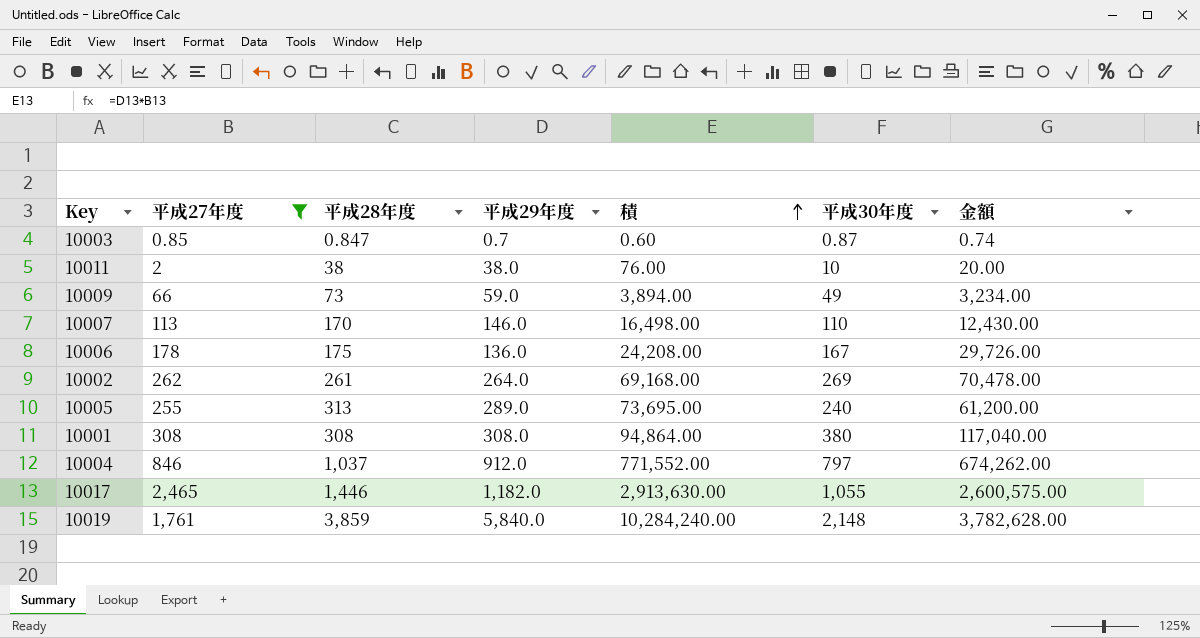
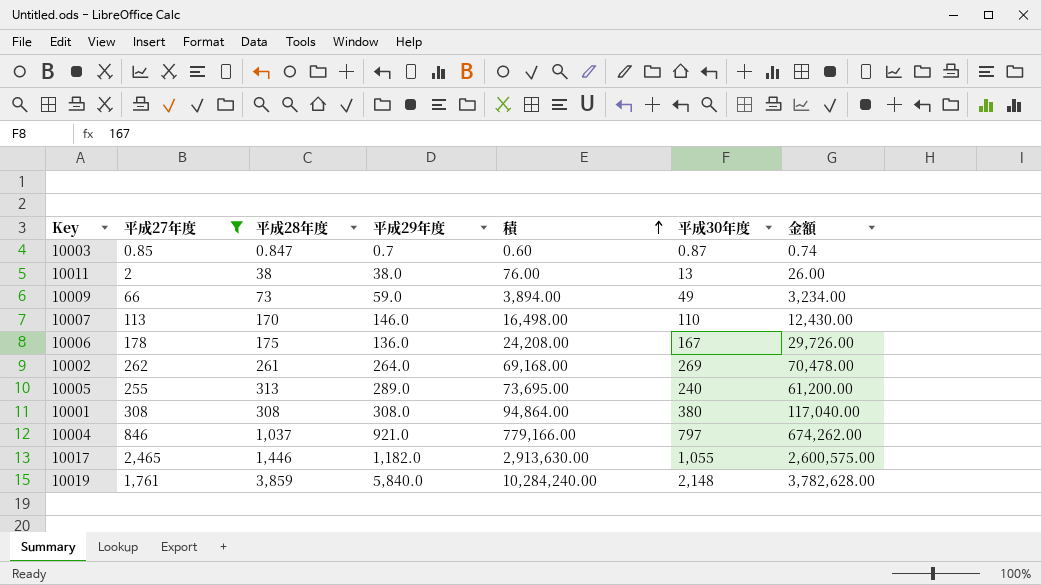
10011 | 平成30年度: 10 -> 13
10011 | 金額: 20.00 -> 26.00
10004 | 平成29年度: 912.0 -> 921.0
10004 | 積: 771,552.00 -> 779,166.00

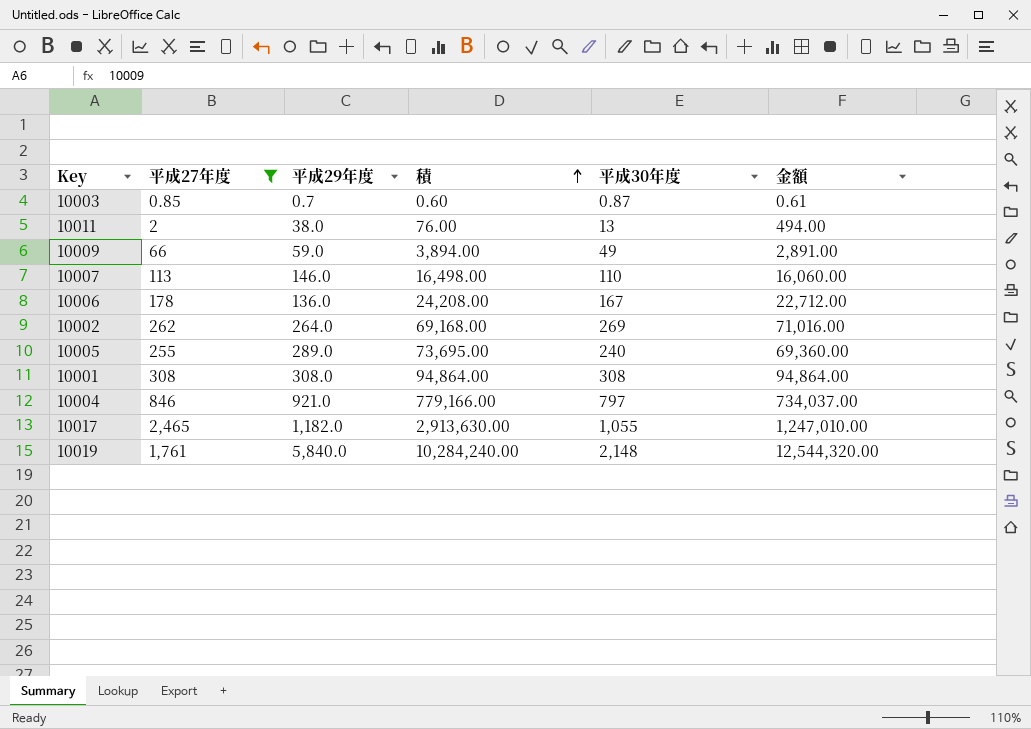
column 平成28年度 | position: 3 -> none
column 金額 | formula: [平成27年度] * [平成30年度] -> [平成29年度] * [平成30年度]
10001 | 平成30年度: 380 -> 308

